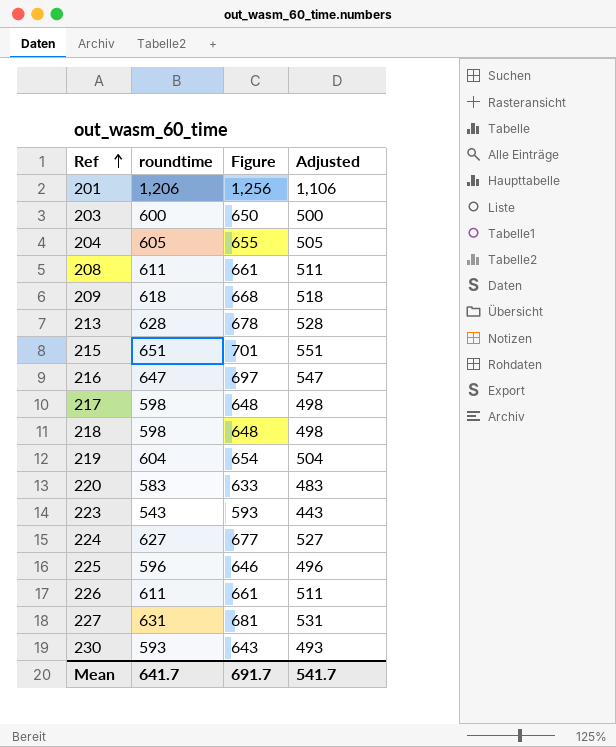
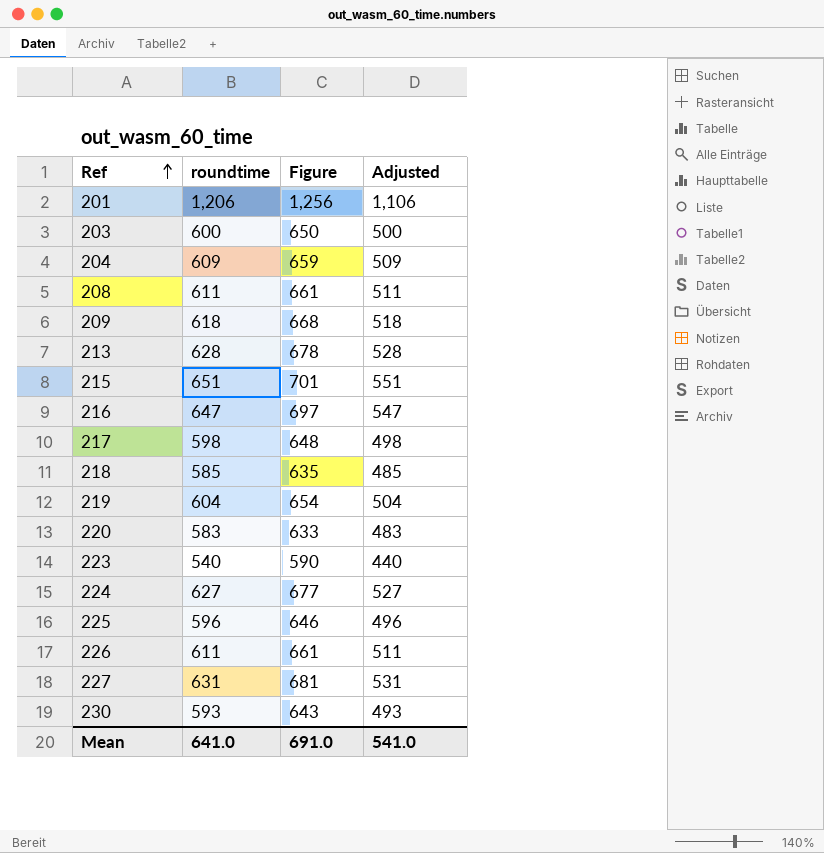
204 | roundtime: 605 -> 609
204 | Figure: 655 -> 659
204 | Adjusted: 505 -> 509
218 | roundtime: 598 -> 585
218 | Figure: 648 -> 635
218 | Adjusted: 498 -> 485
223 | roundtime: 543 -> 540
223 | Figure: 593 -> 590
223 | Adjusted: 443 -> 440
Mean | roundtime: 641.7 -> 641.0
Mean | Figure: 691.7 -> 691.0
Mean | Adjusted: 541.7 -> 541.0

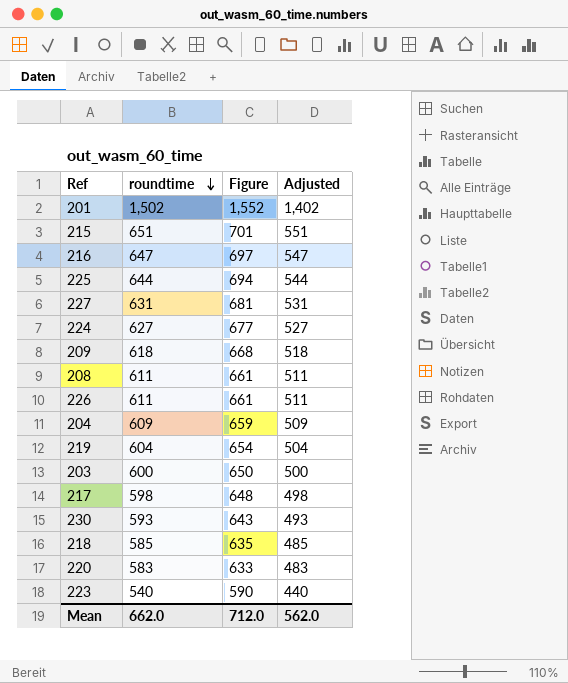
row order: Ref ascending -> roundtime descending
row 213: 628 | 678 | 528 -> none
201 | roundtime: 1,206 -> 1,502
201 | Figure: 1,256 -> 1,552
201 | Adjusted: 1,106 -> 1,402
225 | roundtime: 596 -> 644
225 | Figure: 646 -> 694
225 | Adjusted: 496 -> 544
Mean | roundtime: 641.0 -> 662.0
Mean | Figure: 691.0 -> 712.0
Mean | Adjusted: 541.0 -> 562.0

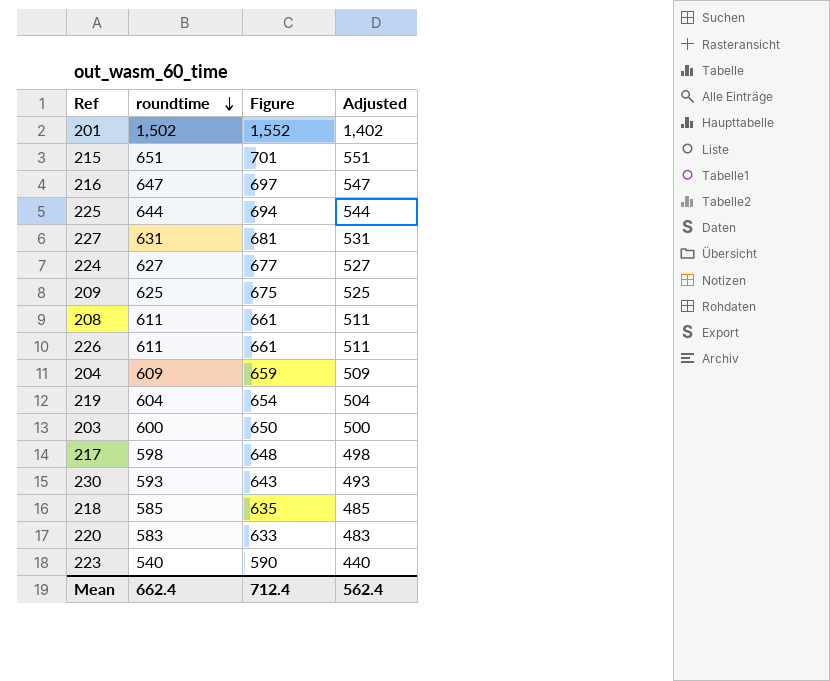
209 | roundtime: 618 -> 625
209 | Figure: 668 -> 675
209 | Adjusted: 518 -> 525
Mean | roundtime: 662.0 -> 662.4
Mean | Figure: 712.0 -> 712.4
Mean | Adjusted: 562.0 -> 562.4

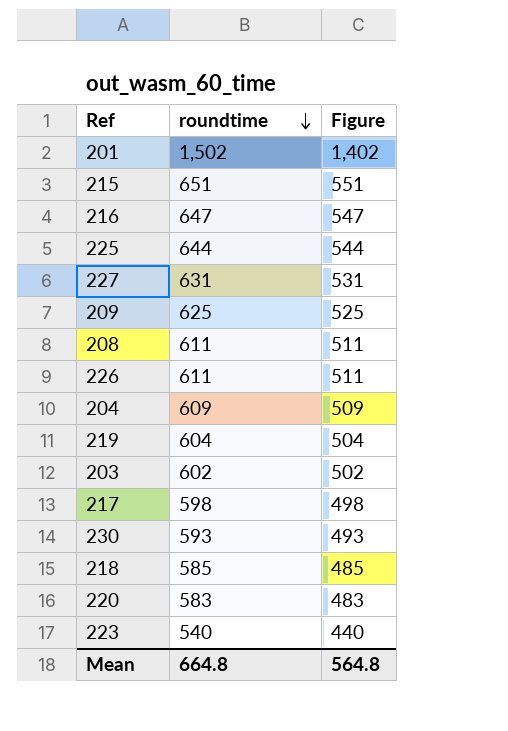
column Adjusted | formula: [roundtime] - 100 -> none
column Figure | formula: [roundtime] + 50 -> [roundtime] - 100
row 224: 627 | 677 | 527 -> none
203 | roundtime: 600 -> 602
Mean | roundtime: 662.4 -> 664.8
Mean | Figure: 712.4 -> 564.8

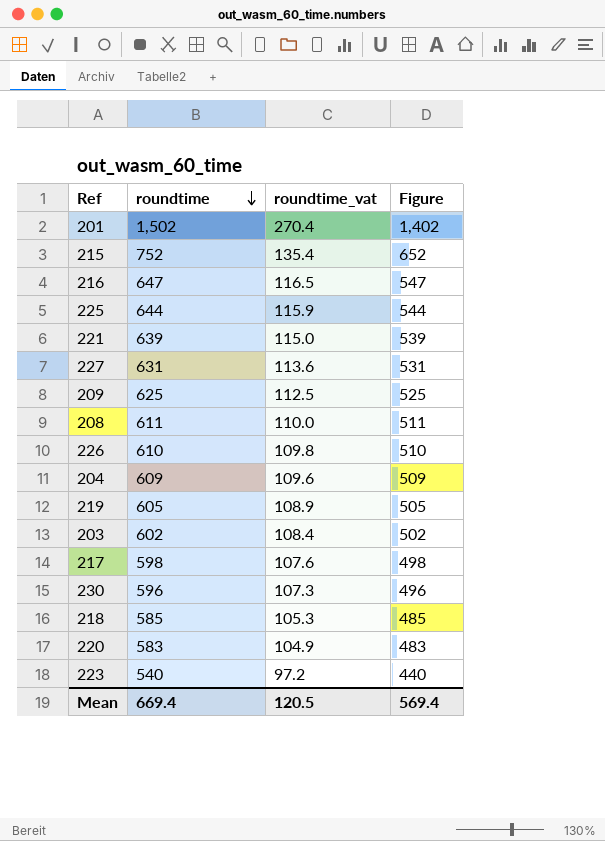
column roundtime_vat | formula: none -> [roundtime] * 0.18
215 | roundtime: 651 -> 752
215 | Figure: 551 -> 652
row 221: none -> 639 | 115.0 | 539
226 | roundtime: 611 -> 610
226 | Figure: 511 -> 510
219 | roundtime: 604 -> 605
219 | Figure: 504 -> 505
230 | roundtime: 593 -> 596
230 | Figure: 493 -> 496
Mean | roundtime: 664.8 -> 669.4
Mean | Figure: 564.8 -> 569.4

